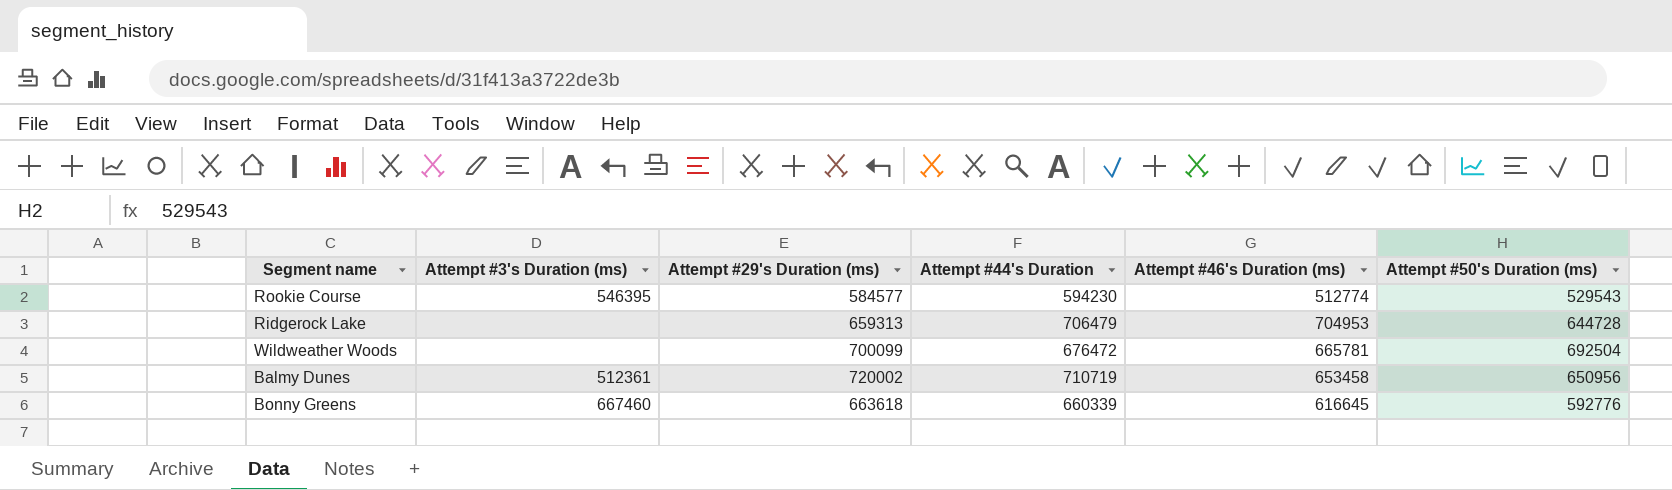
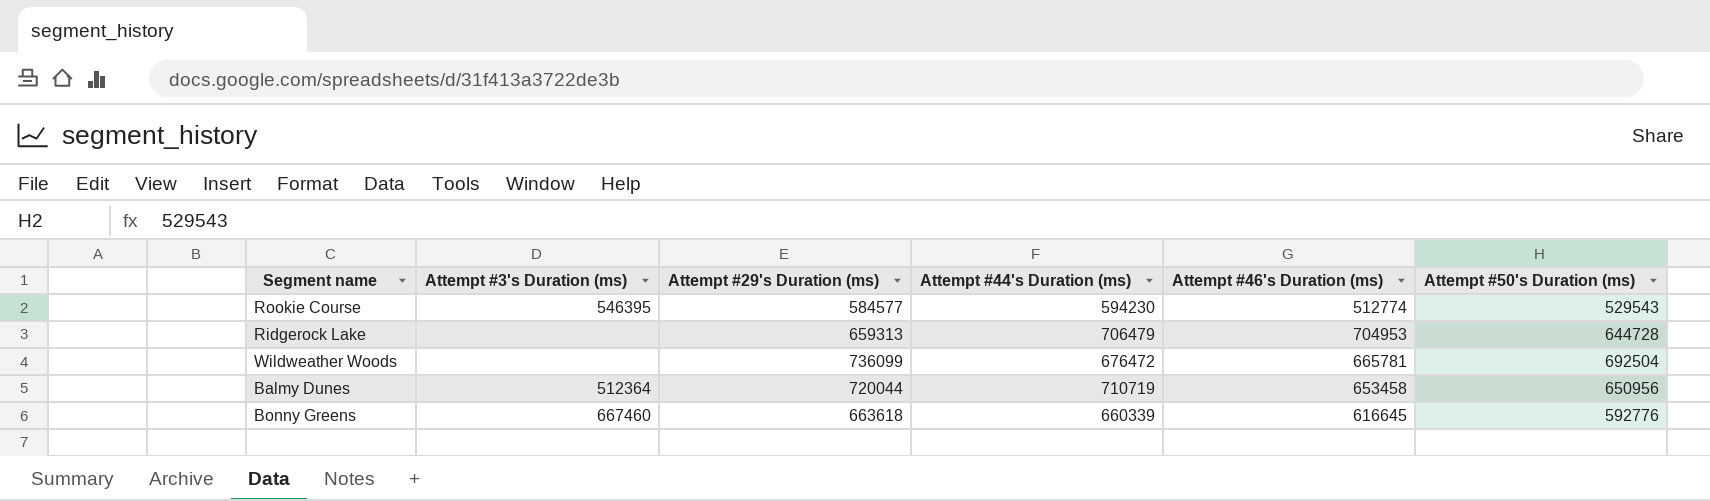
column name: Attempt #44's Duration -> Attempt #44's Duration (ms)
Wildweather Woods | Attempt #29's Duration (ms): 700099 -> 736099
Balmy Dunes | Attempt #3's Duration (ms): 512361 -> 512364
Balmy Dunes | Attempt #29's Duration (ms): 720002 -> 720044

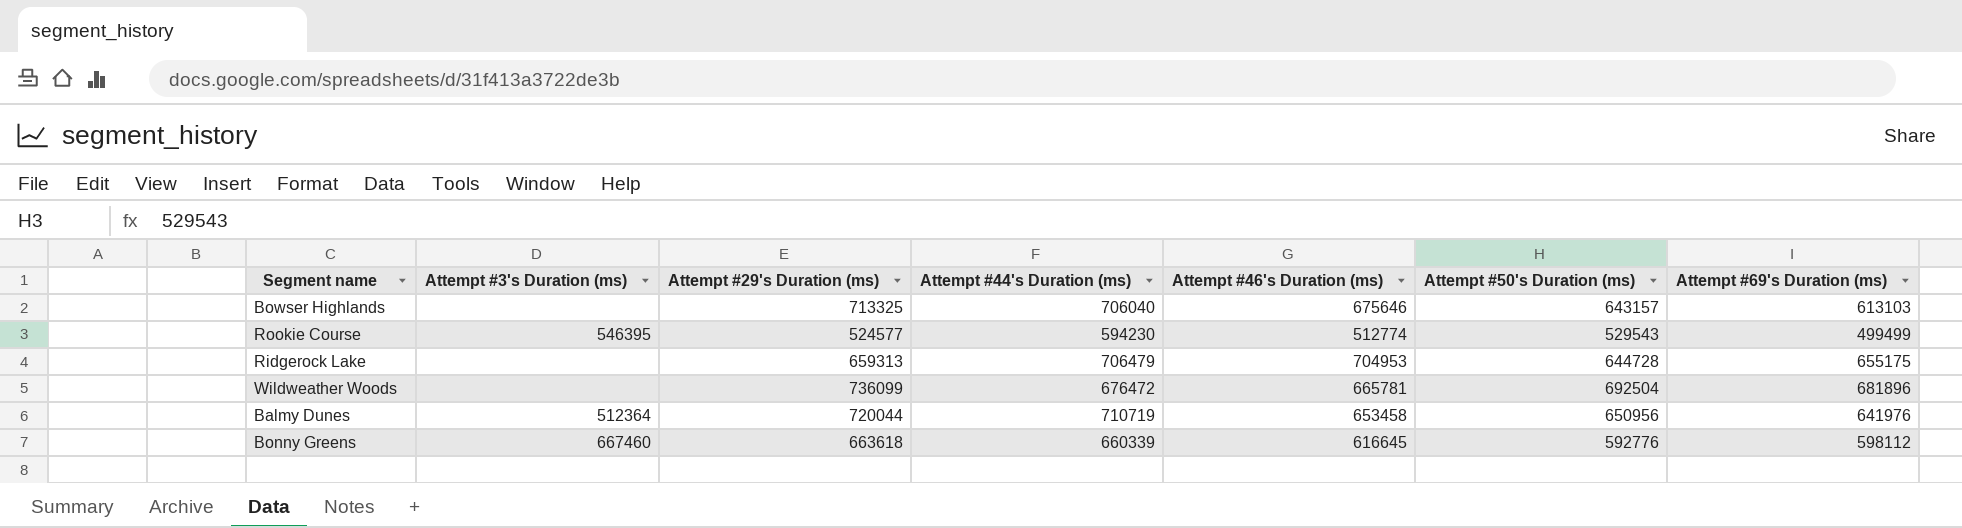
column Attempt #69's Duration (ms) | position: none -> 7
row Bowser Highlands: none -> none | 713325 | 706040 | 675646 | 643157 | 613103
Rookie Course | Attempt #29's Duration (ms): 584577 -> 524577

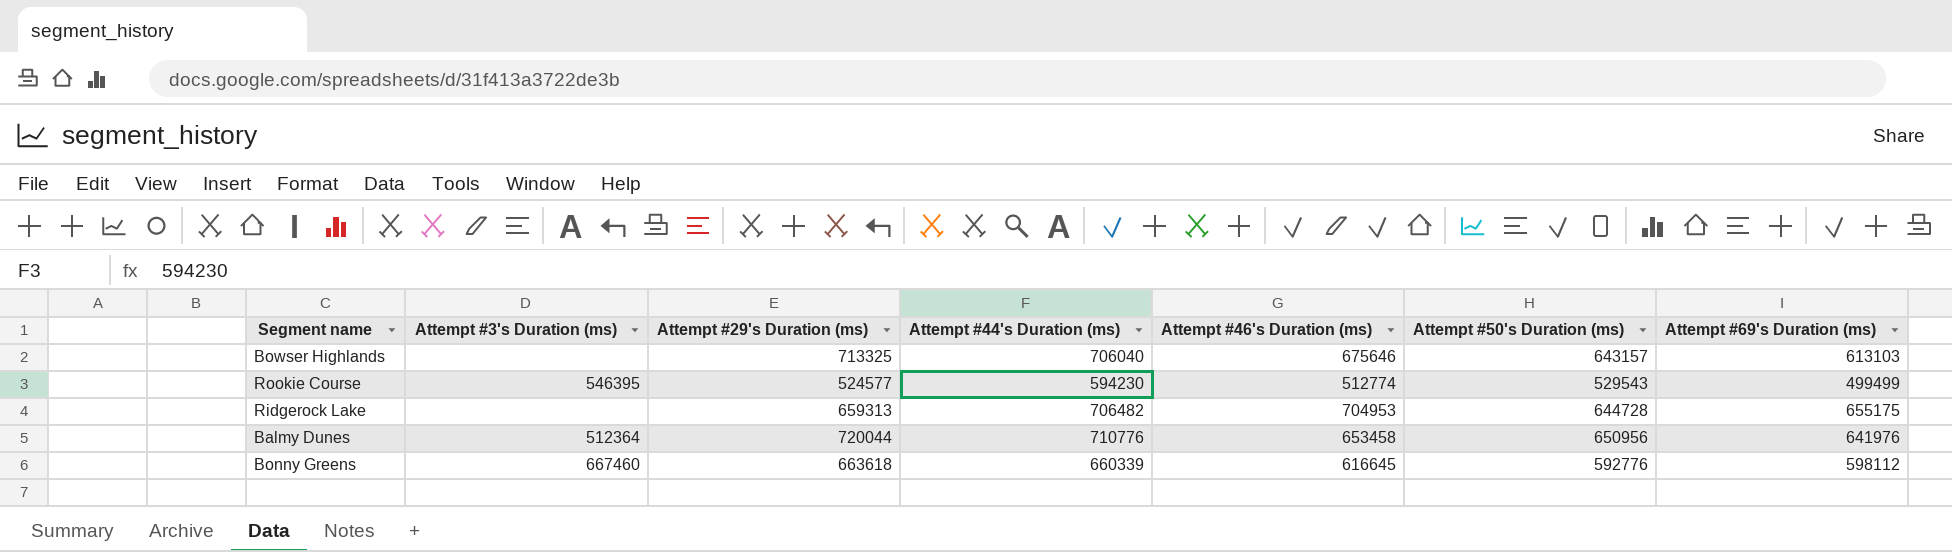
row Wildweather Woods: none | 736099 | 676472 | 665781 | 692504 | 681896 -> none
Ridgerock Lake | Attempt #44's Duration (ms): 706479 -> 706482
Balmy Dunes | Attempt #44's Duration (ms): 710719 -> 710776

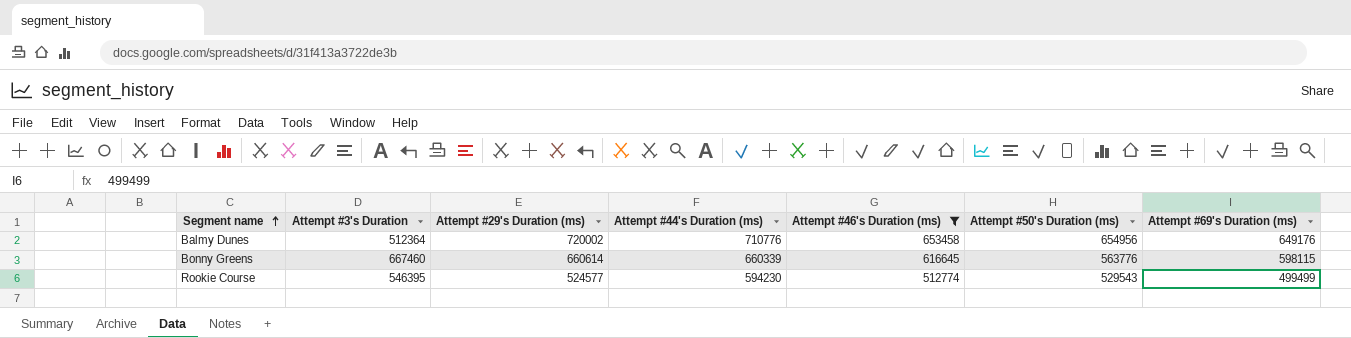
filter: none -> Attempt #46's Duration (ms) <= 653458
row order: none -> Segment name ascending
column name: Attempt #3's Duration (ms) -> Attempt #3's Duration
Balmy Dunes | Attempt #29's Duration (ms): 720044 -> 720002
Balmy Dunes | Attempt #50's Duration (ms): 650956 -> 654956
Balmy Dunes | Attempt #69's Duration (ms): 641976 -> 649176
Bonny Greens | Attempt #29's Duration (ms): 663618 -> 660614
Bonny Greens | Attempt #50's Duration (ms): 592776 -> 563776
Bonny Greens | Attempt #69's Duration (ms): 598112 -> 598115

